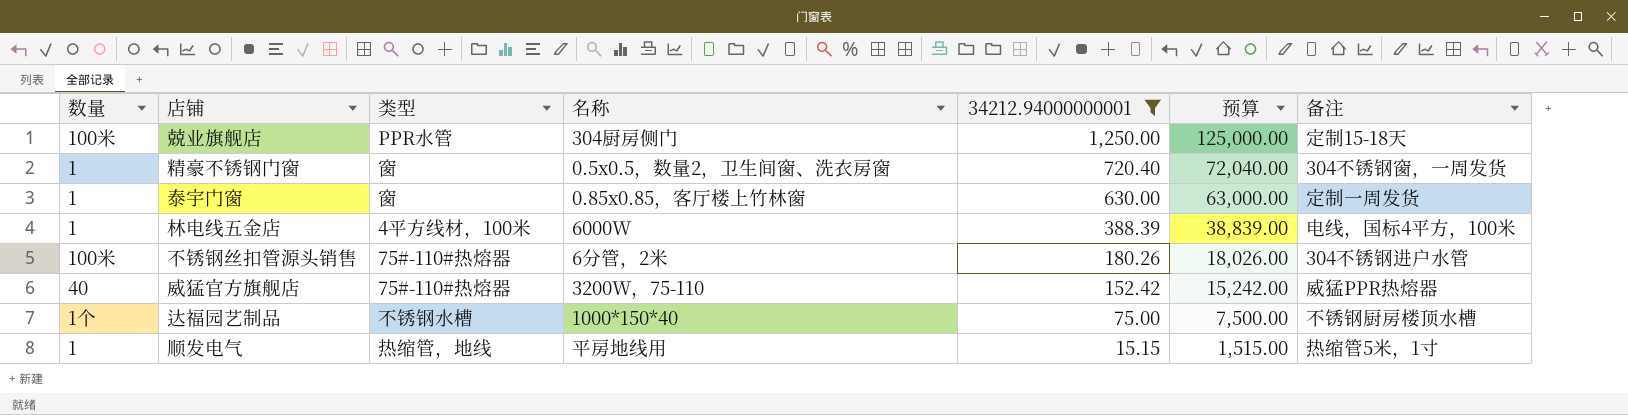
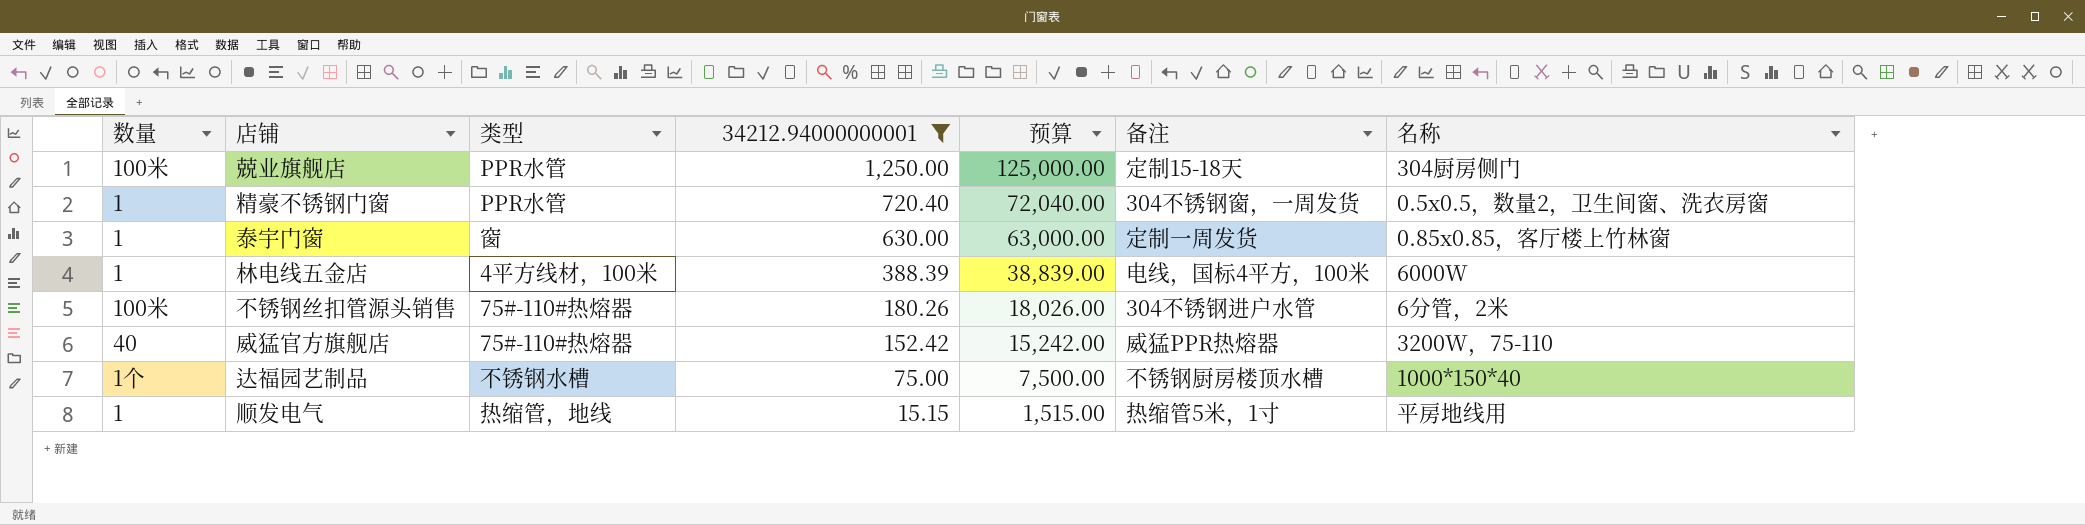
column 名称 | position: 4 -> 7
精豪不锈钢门窗 | 类型: 窗 -> PPR水管

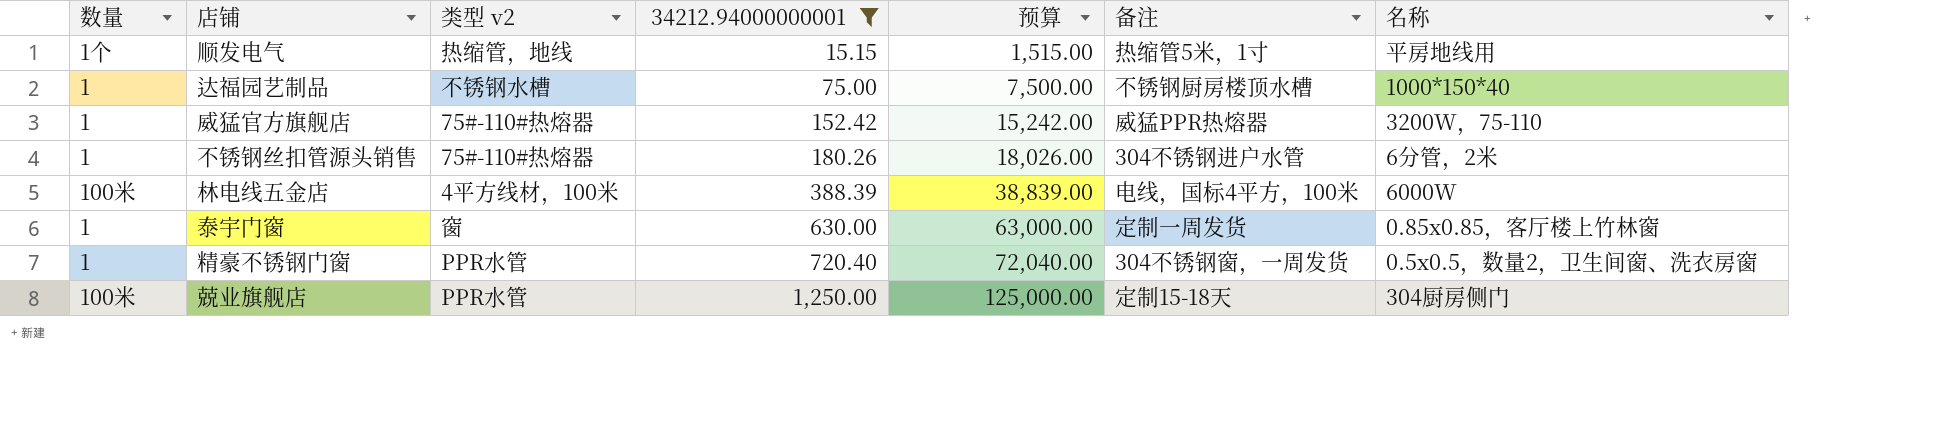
row order: 34212.94000000001 descending -> 34212.94000000001 ascending
column name: 类型 -> 类型 v2
顺发电气 | 数量: 1 -> 1个
达福园艺制品 | 数量: 1个 -> 1
威猛官方旗舰店 | 数量: 40 -> 1
不锈钢丝扣管源头销售 | 数量: 100米 -> 1
林电线五金店 | 数量: 1 -> 100米

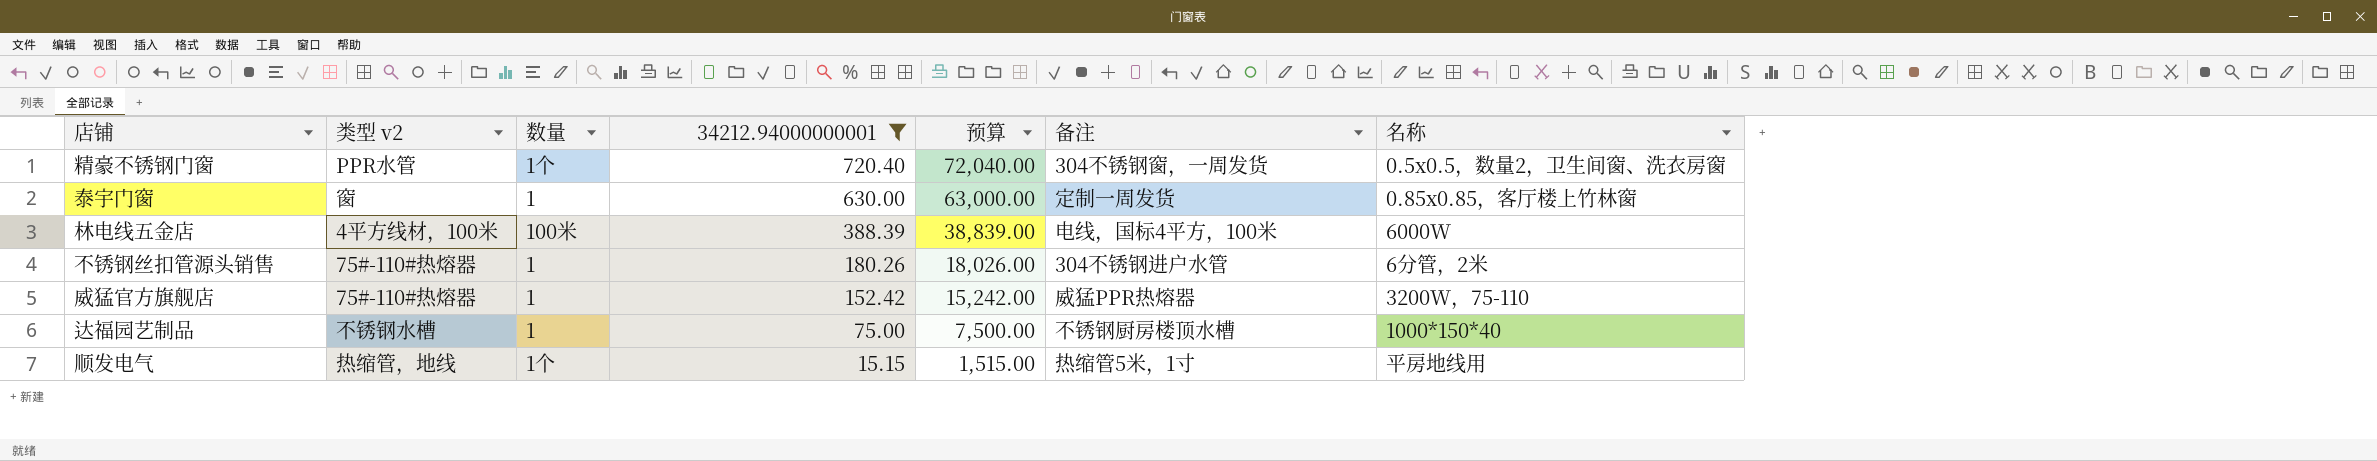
row order: 34212.94000000001 ascending -> 34212.94000000001 descending
column 数量 | position: 1 -> 3
row 兢业旗舰店: 100米 | PPR水管 | 1,250.00 | 125,000.00 | 定制15-18天 | 304厨房侧门 -> none
精豪不锈钢门窗 | 数量: 1 -> 1个

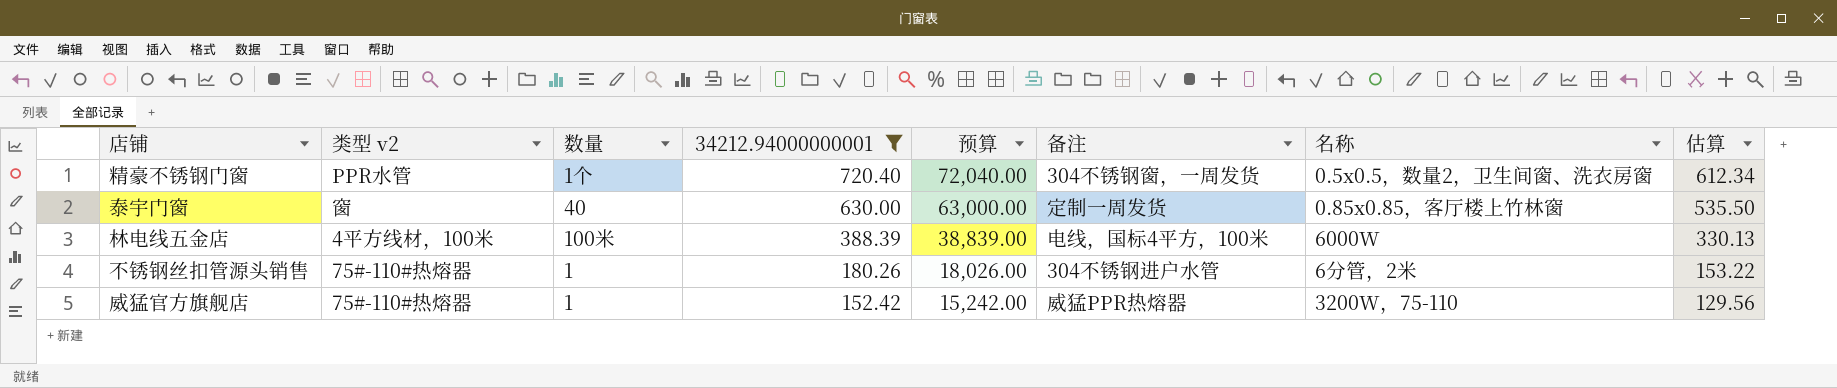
column 估算 | formula: none -> [34212.94000000001] * 0.85
row 达福园艺制品: 不锈钢水槽 | 1 | 75.00 | 7,500.00 | 不锈钢厨房楼顶水槽 | 1000*150*40 -> none
row 顺发电气: 热缩管，地线 | 1个 | 15.15 | 1,515.00 | 热缩管5米，1寸 | 平房地线用 -> none
泰宇门窗 | 数量: 1 -> 40

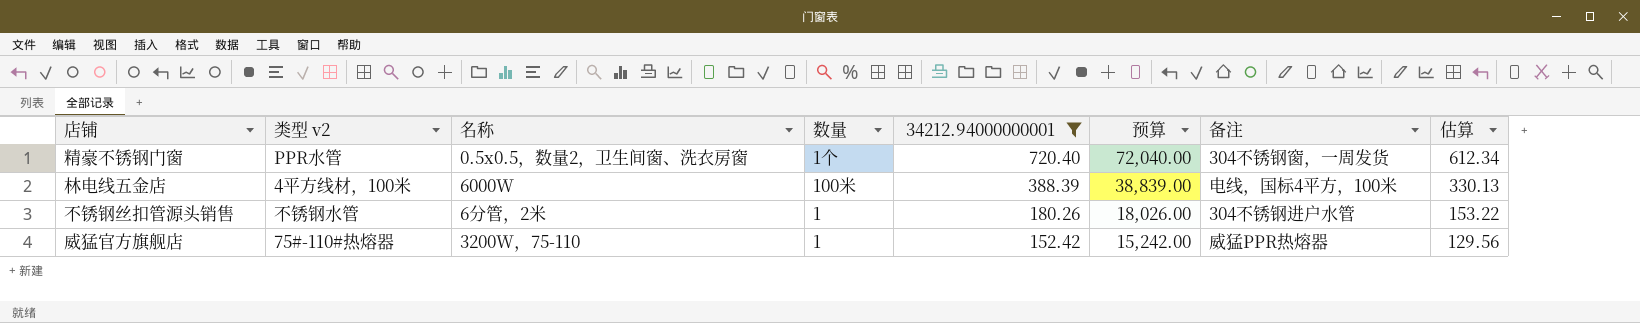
column 名称 | position: 7 -> 3
row 泰宇门窗: 窗 | 40 | 630.00 | 63,000.00 | 定制一周发货 | 0.85x0.85，客厅楼上竹林窗 | 535.50 -> none
不锈钢丝扣管源头销售 | 类型 v2: 75#-110#热熔器 -> 不锈钢水管

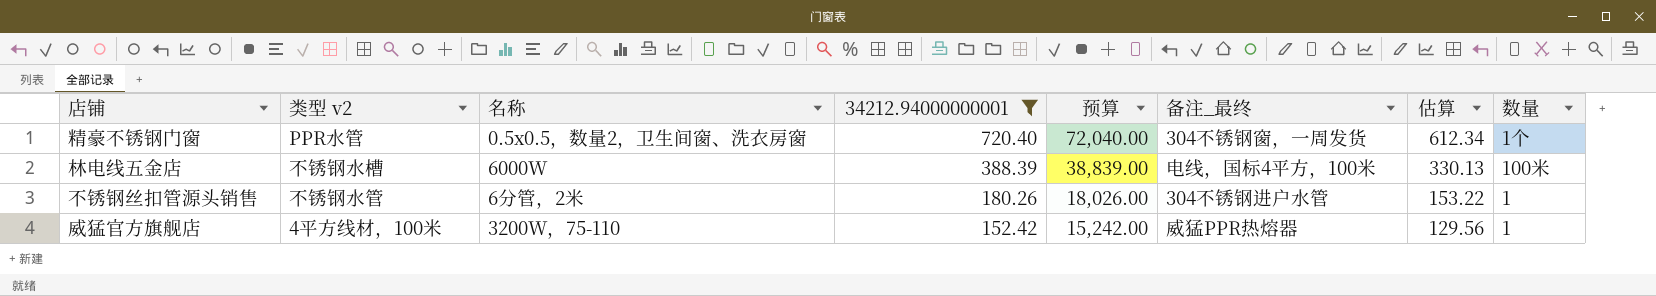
column name: 备注 -> 备注_最终
column 数量 | position: 4 -> 8
林电线五金店 | 类型 v2: 4平方线材，100米 -> 不锈钢水槽
威猛官方旗舰店 | 类型 v2: 75#-110#热熔器 -> 4平方线材，100米

